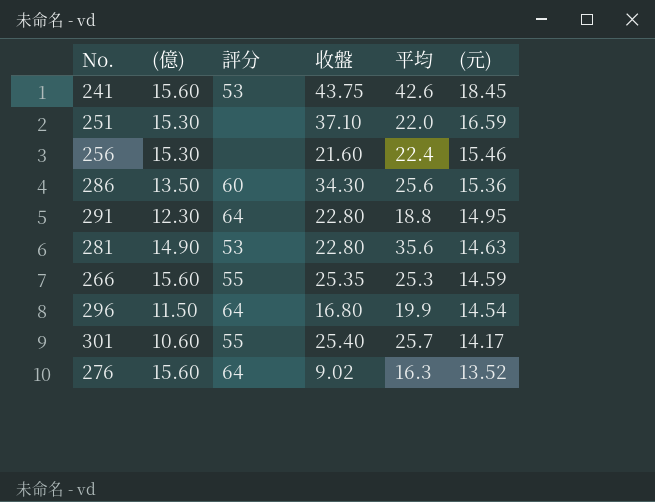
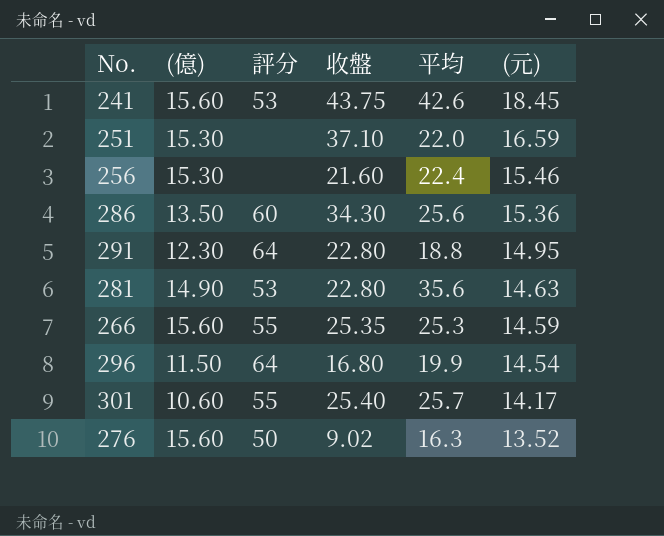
276 | 評分: 64 -> 50

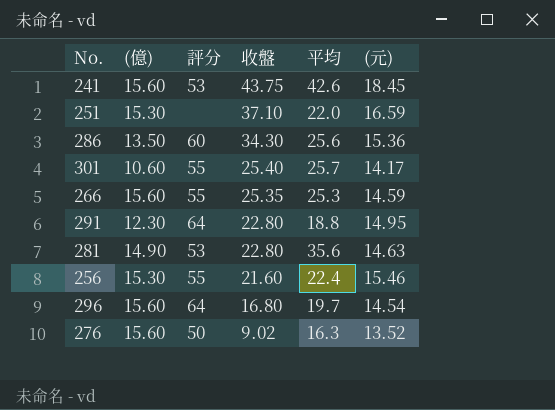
row order: (元) descending -> 收盤 descending
256 | 評分: none -> 55
296 | (億): 11.50 -> 15.60
296 | 平均: 19.9 -> 19.7

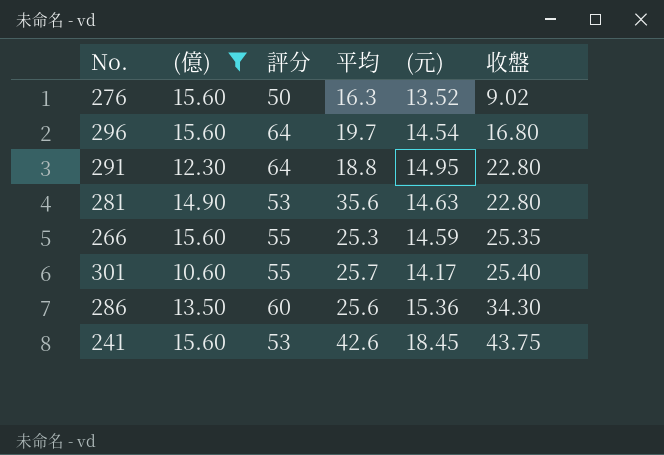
filter: none -> (億) != 15.30
row order: 收盤 descending -> 收盤 ascending
column 收盤 | position: 4 -> 6

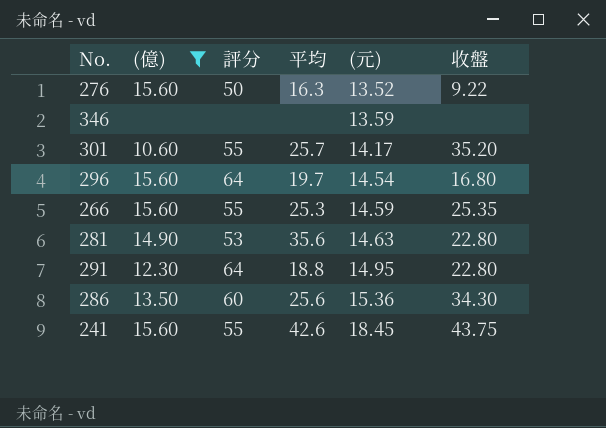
row order: 收盤 ascending -> (元) ascending
276 | 收盤: 9.02 -> 9.22
row 346: none -> none | none | none | 13.59 | none
301 | 收盤: 25.40 -> 35.20
241 | 評分: 53 -> 55

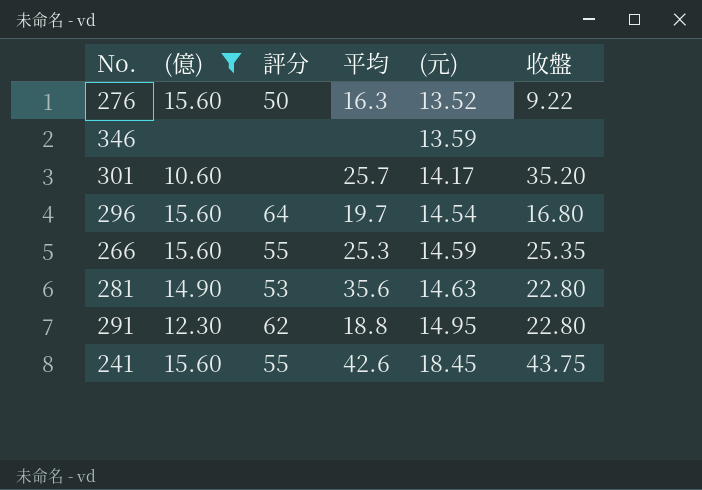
row 286: 13.50 | 60 | 25.6 | 15.36 | 34.30 -> none
301 | 評分: 55 -> none
291 | 評分: 64 -> 62

